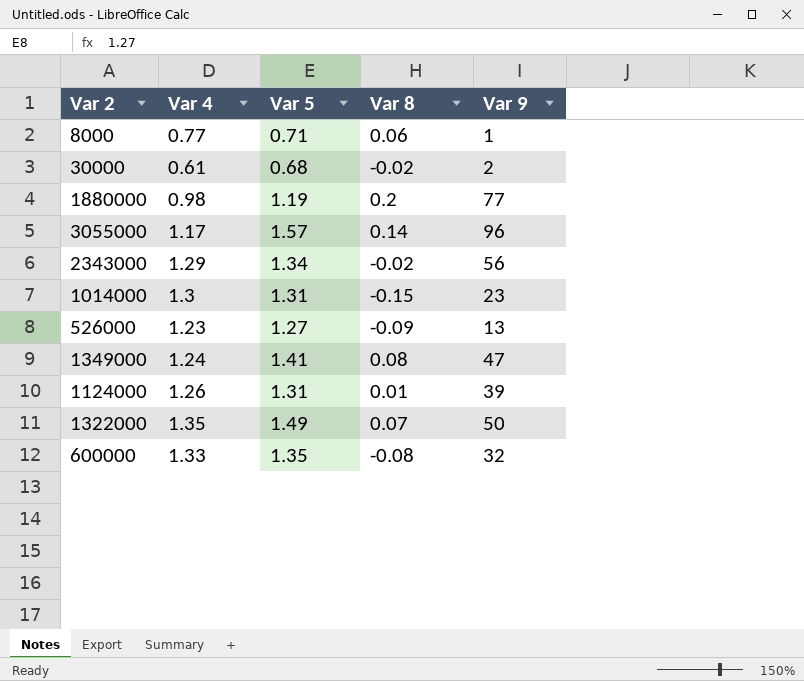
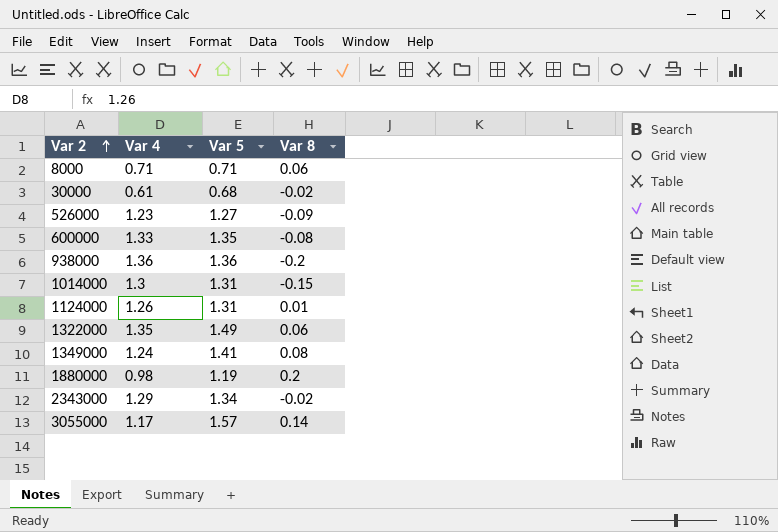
row order: none -> Var 2 ascending
column Var 9 | position: 5 -> none
8000 | Var 4: 0.77 -> 0.71
row 938000: none -> 1.36 | 1.36 | -0.2
1322000 | Var 8: 0.07 -> 0.06

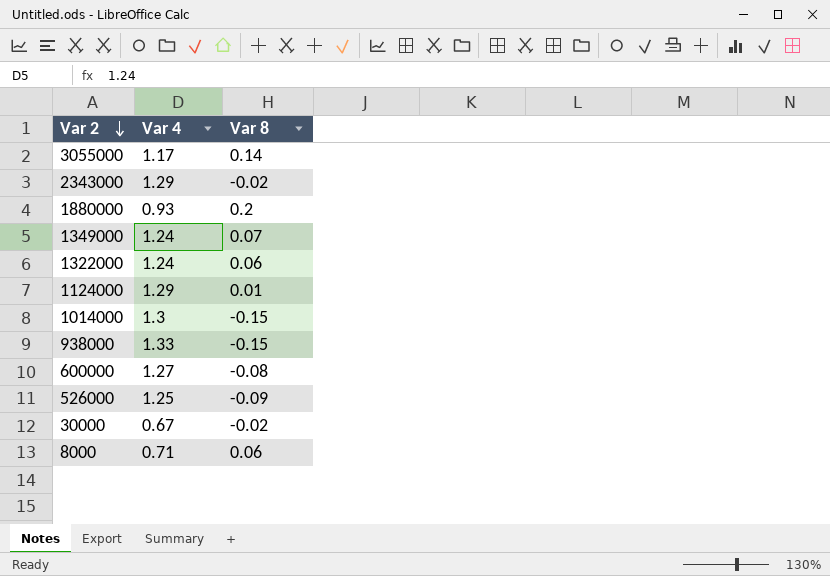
row order: Var 2 ascending -> Var 2 descending
column Var 5 | position: 3 -> none
1880000 | Var 4: 0.98 -> 0.93
1349000 | Var 8: 0.08 -> 0.07
1322000 | Var 4: 1.35 -> 1.24
1124000 | Var 4: 1.26 -> 1.29
938000 | Var 4: 1.36 -> 1.33
938000 | Var 8: -0.2 -> -0.15
600000 | Var 4: 1.33 -> 1.27
526000 | Var 4: 1.23 -> 1.25
30000 | Var 4: 0.61 -> 0.67

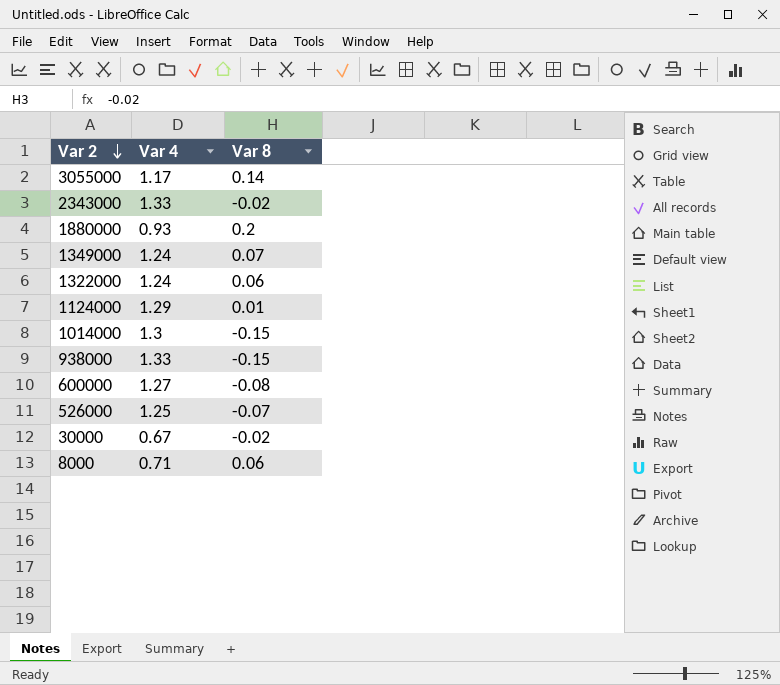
2343000 | Var 4: 1.29 -> 1.33
526000 | Var 8: -0.09 -> -0.07

